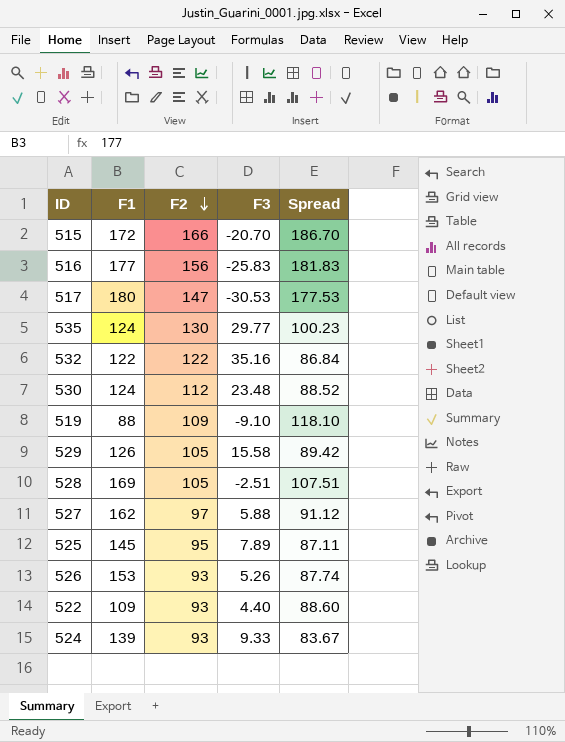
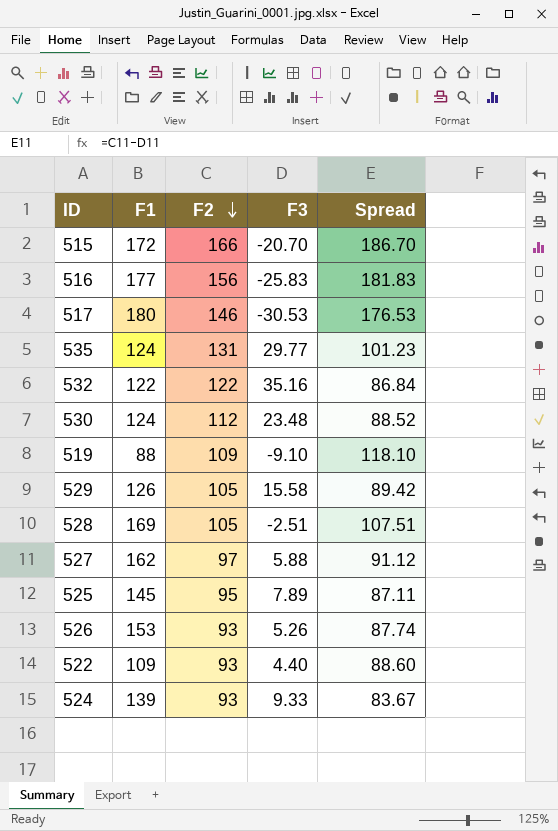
517 | F2: 147 -> 146
517 | Spread: 177.53 -> 176.53
535 | F2: 130 -> 131
535 | Spread: 100.23 -> 101.23

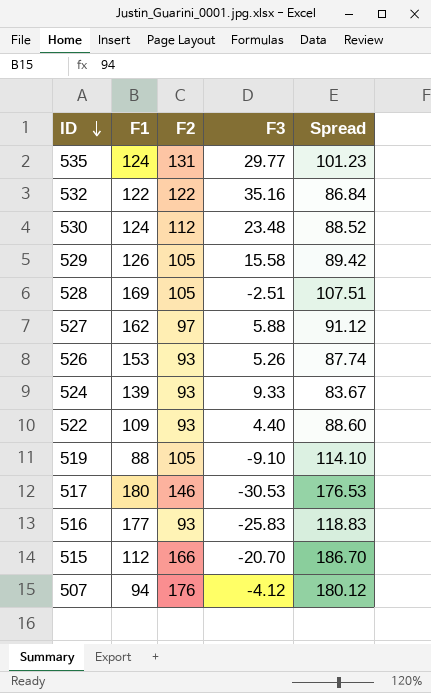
row order: F2 descending -> ID descending
row 525: 145 | 95 | 7.89 | 87.11 -> none
519 | F2: 109 -> 105
519 | Spread: 118.10 -> 114.10
516 | F2: 156 -> 93
516 | Spread: 181.83 -> 118.83
515 | F1: 172 -> 112
row 507: none -> 94 | 176 | -4.12 | 180.12

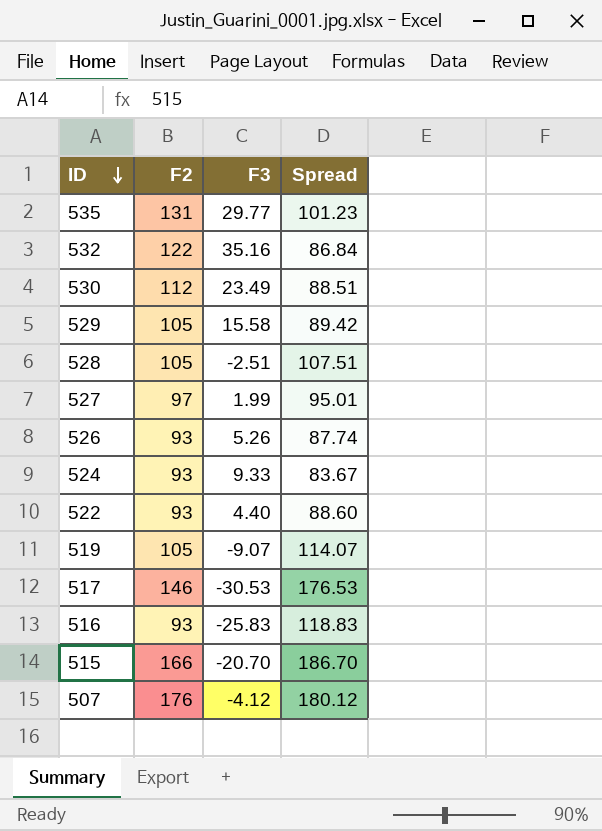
column F1 | position: 2 -> none
530 | F3: 23.48 -> 23.49
530 | Spread: 88.52 -> 88.51
527 | F3: 5.88 -> 1.99
527 | Spread: 91.12 -> 95.01
519 | F3: -9.10 -> -9.07
519 | Spread: 114.10 -> 114.07

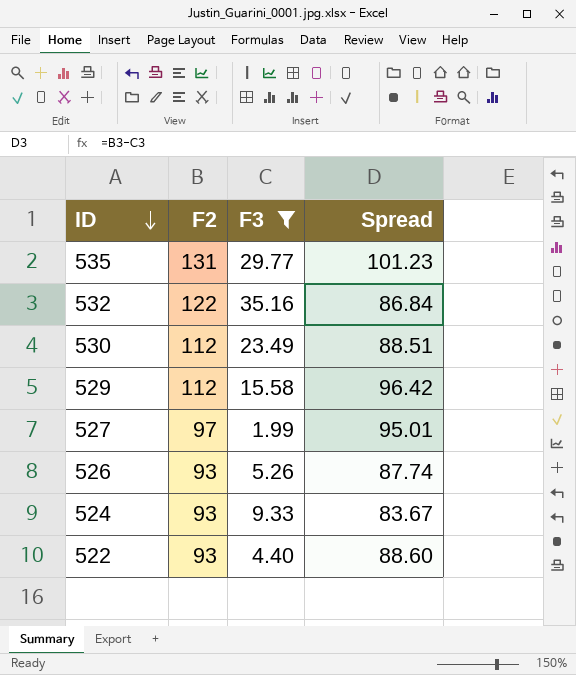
filter: none -> F3 >= 1.99
529 | F2: 105 -> 112
529 | Spread: 89.42 -> 96.42

